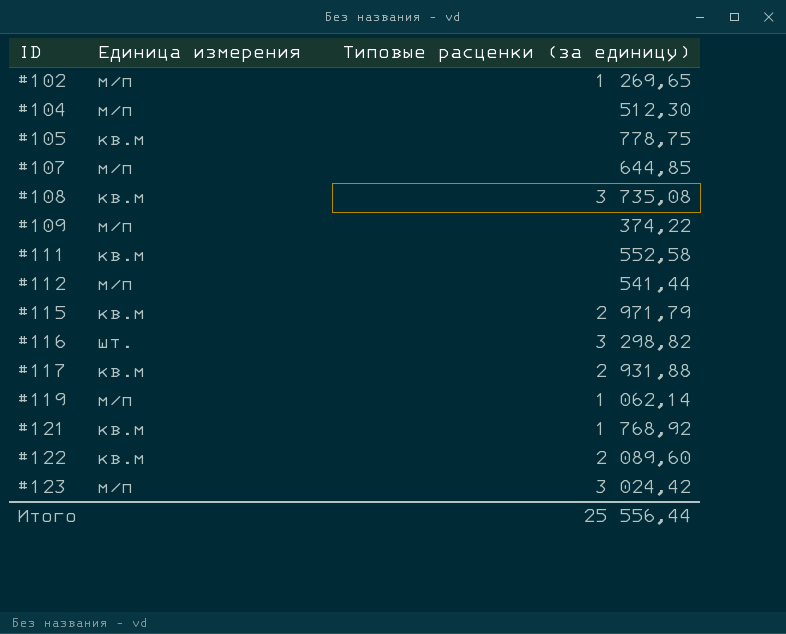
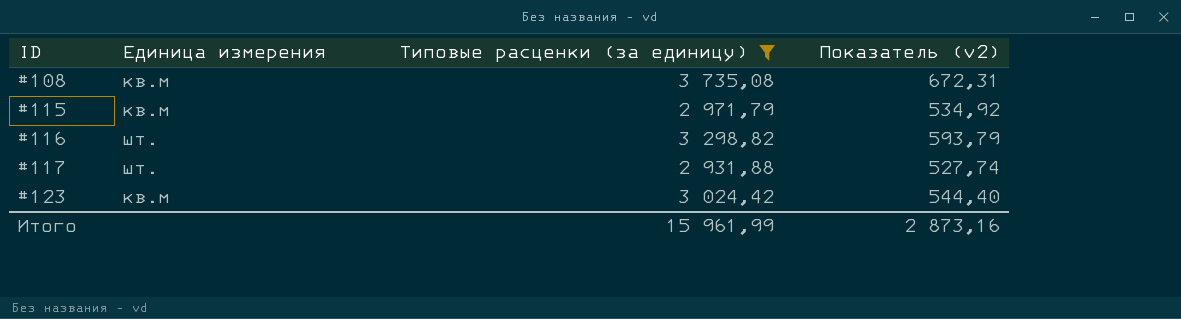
filter: none -> Типовые расценки (за единицу) >= 2 931,88
column Показатель (v2) | formula: none -> [Типовые расценки (за единицу)] * 0,18
#117 | Единица измерения: кв.м -> шт.
#123 | Единица измерения: м/п -> кв.м
Итого | Типовые расценки (за единицу): 25 556,44 -> 15 961,99

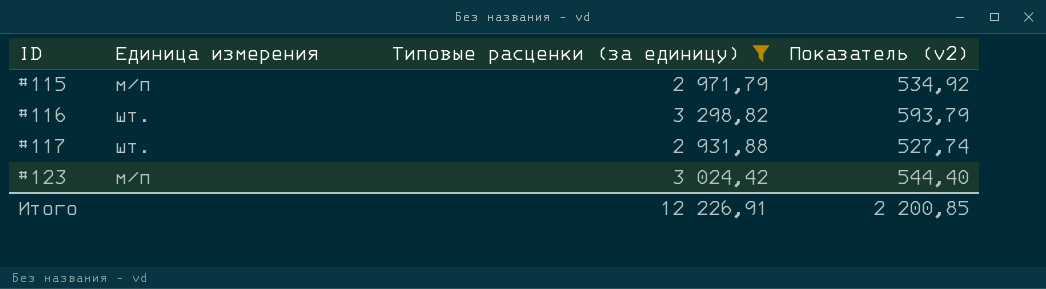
row #108: кв.м | 3 735,08 | 672,31 -> none
#115 | Единица измерения: кв.м -> м/п
#123 | Единица измерения: кв.м -> м/п
Итого | Типовые расценки (за единицу): 15 961,99 -> 12 226,91
Итого | Показатель (v2): 2 873,16 -> 2 200,85

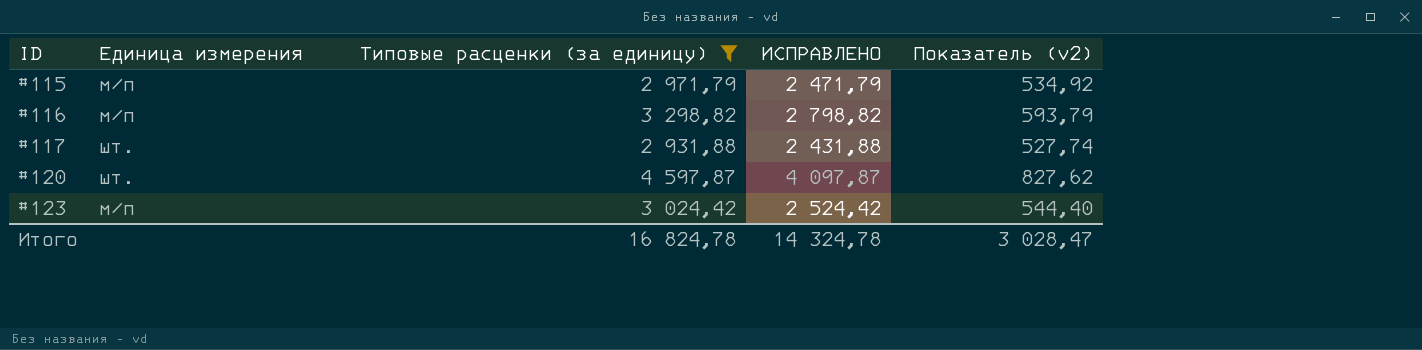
column ИСПРАВЛЕНО | formula: none -> [Типовые расценки (за единицу)] - 500
#116 | Единица измерения: шт. -> м/п
row #120: none -> шт. | 4 597,87 | 4 097,87 | 827,62
Итого | Типовые расценки (за единицу): 12 226,91 -> 16 824,78
Итого | Показатель (v2): 2 200,85 -> 3 028,47

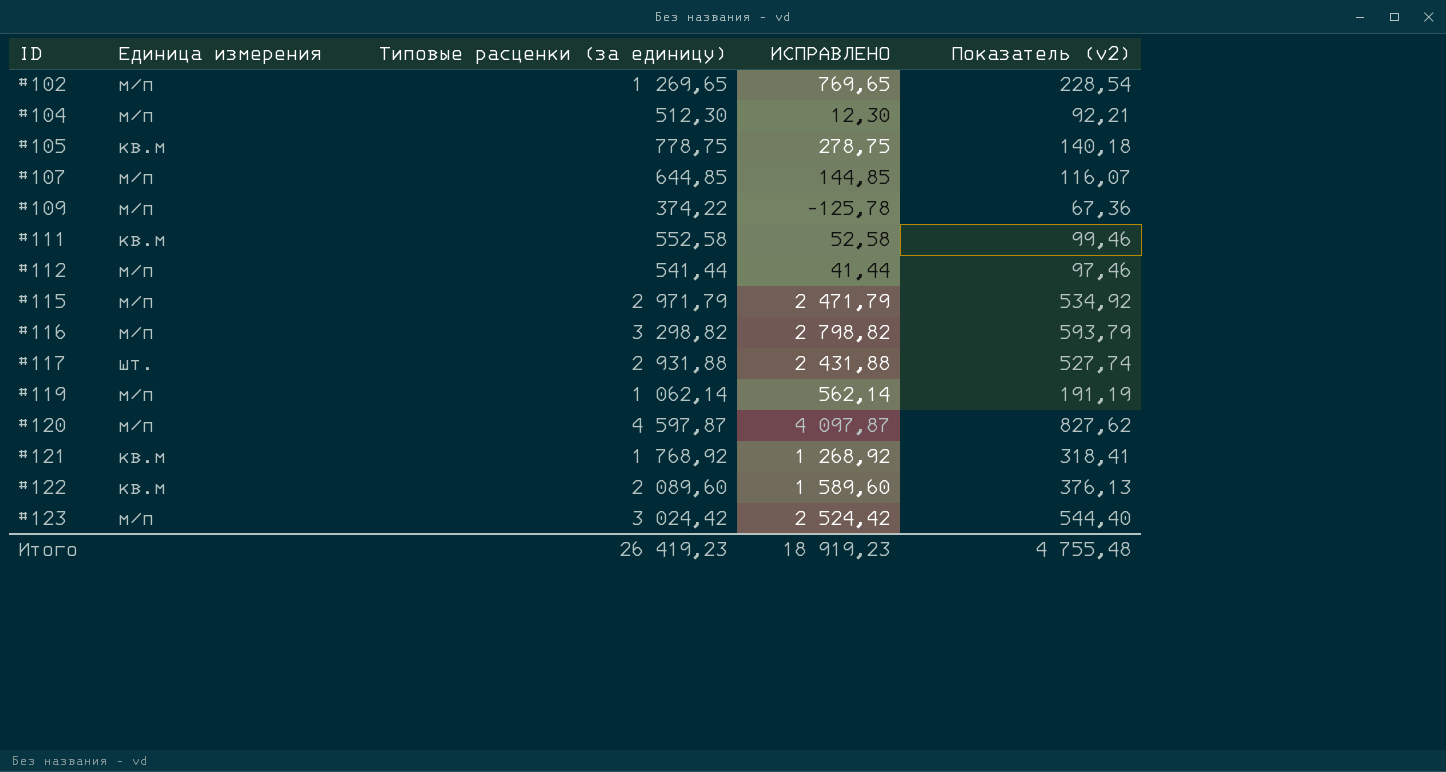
filter: Типовые расценки (за единицу) >= 2 931,88 -> none
#120 | Единица измерения: шт. -> м/п
Итого | Типовые расценки (за единицу): 16 824,78 -> 26 419,23
Итого | ИСПРАВЛЕНО: 14 324,78 -> 18 919,23
Итого | Показатель (v2): 3 028,47 -> 4 755,48

